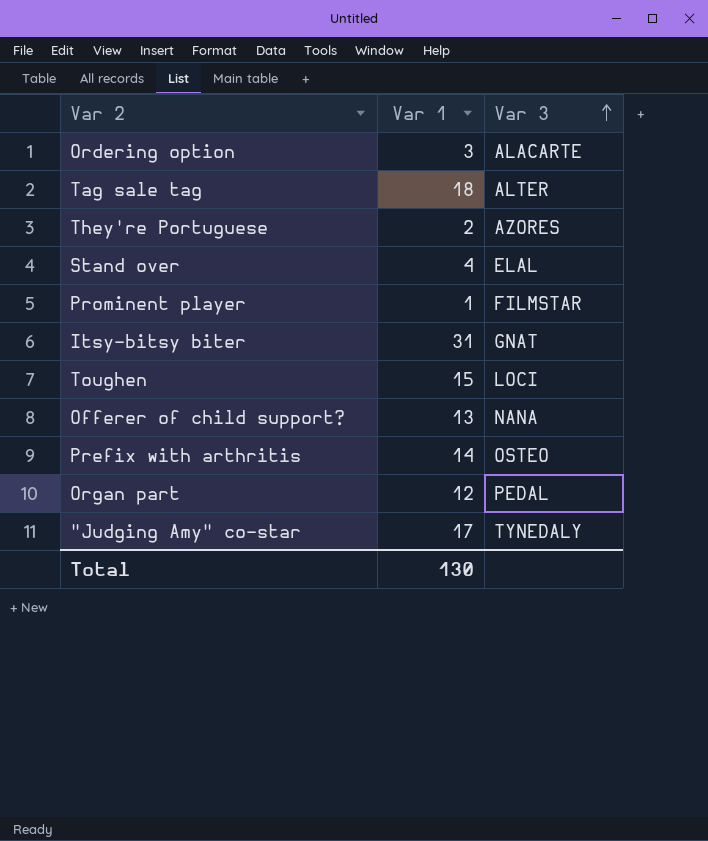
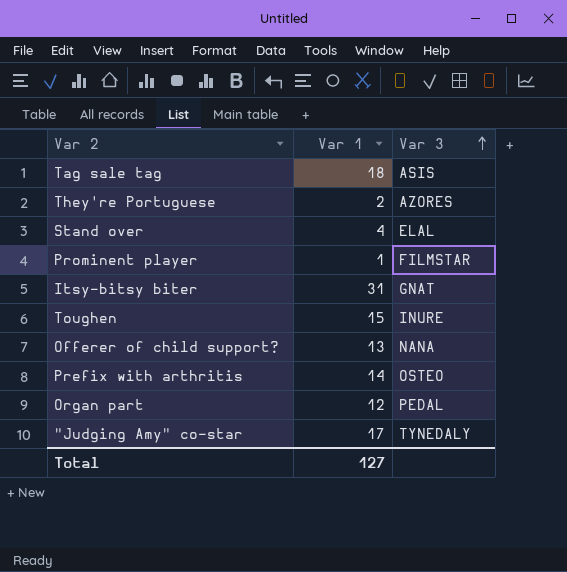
row Ordering option: 3 | ALACARTE -> none
Tag sale tag | Var 3: ALTER -> ASIS
Toughen | Var 3: LOCI -> INURE
Total | Var 1: 130 -> 127

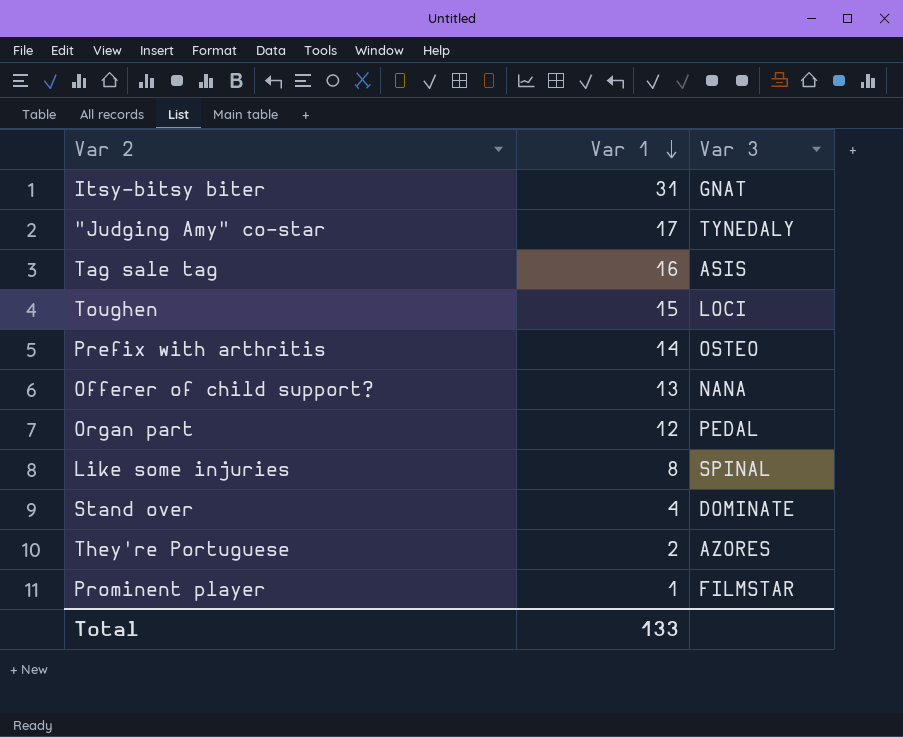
row order: Var 3 ascending -> Var 1 descending
Tag sale tag | Var 1: 18 -> 16
Toughen | Var 3: INURE -> LOCI
row Like some injuries: none -> 8 | SPINAL
Stand over | Var 3: ELAL -> DOMINATE
Total | Var 1: 127 -> 133

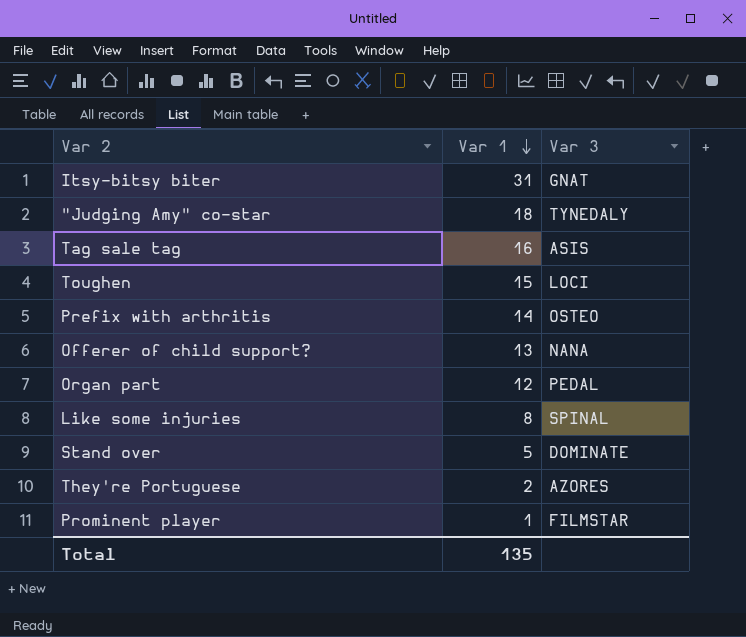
"Judging Amy" co-star | Var 1: 17 -> 18
Stand over | Var 1: 4 -> 5
Total | Var 1: 133 -> 135

